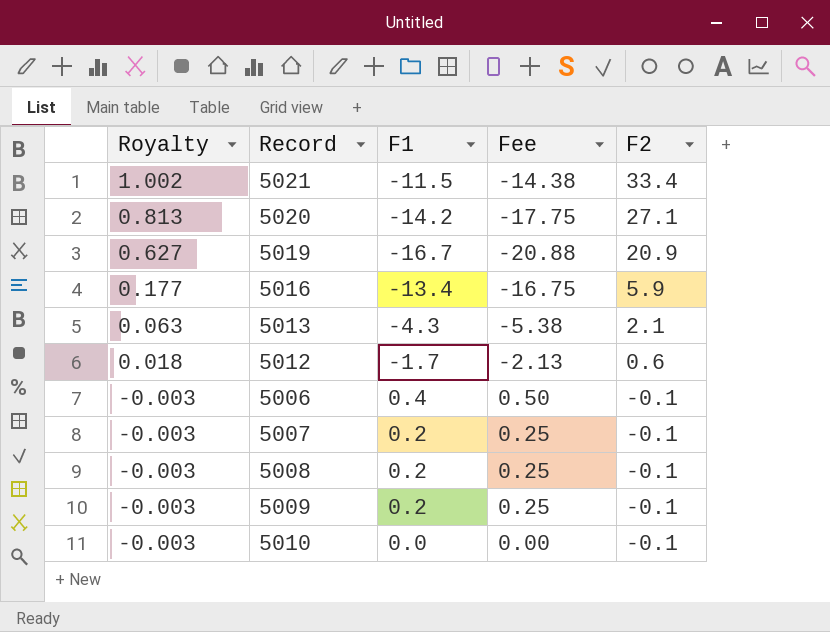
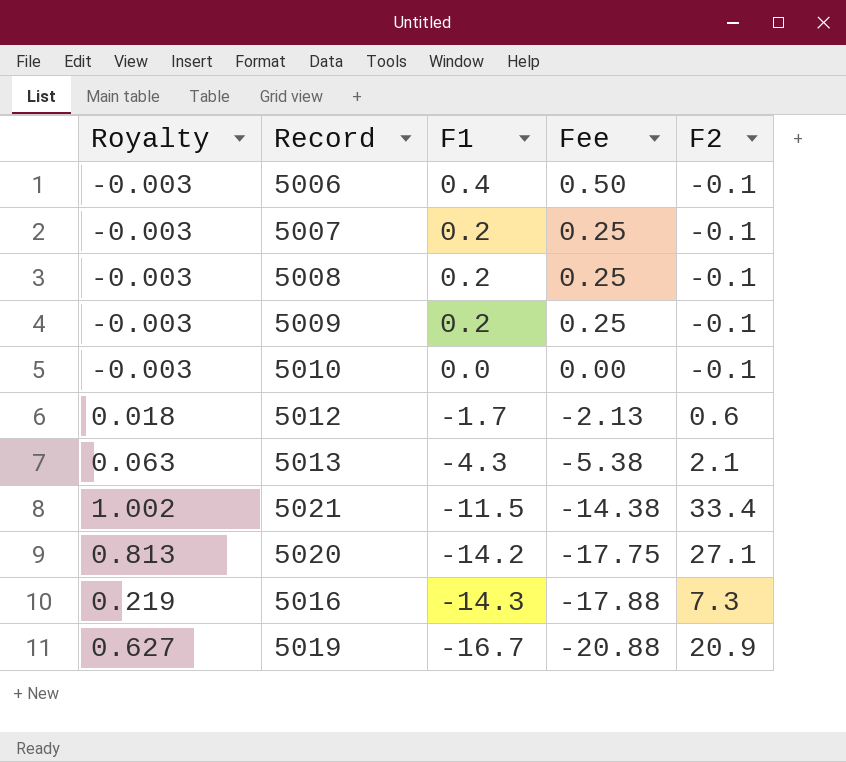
row order: Royalty descending -> F1 descending
5016 | Royalty: 0.177 -> 0.219
5016 | F1: -13.4 -> -14.3
5016 | Fee: -16.75 -> -17.88
5016 | F2: 5.9 -> 7.3

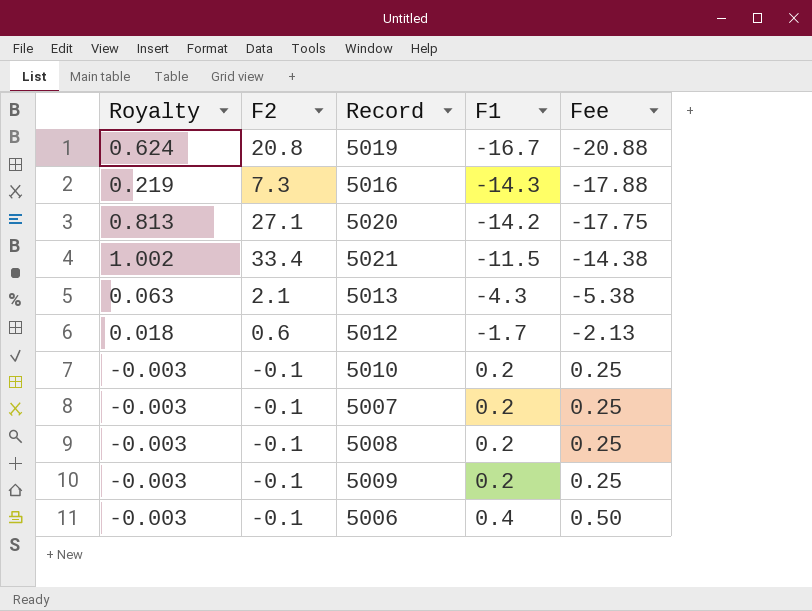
row order: F1 descending -> F1 ascending
column F2 | position: 5 -> 2
5019 | Royalty: 0.627 -> 0.624
5019 | F2: 20.9 -> 20.8
5010 | F1: 0.0 -> 0.2
5010 | Fee: 0.00 -> 0.25

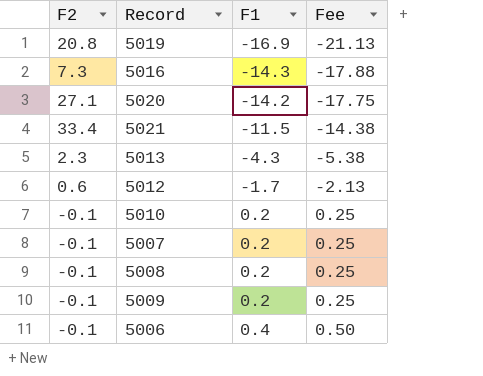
column Royalty | formula: [F2] * 0.03 -> none
5019 | F1: -16.7 -> -16.9
5019 | Fee: -20.88 -> -21.13
5013 | F2: 2.1 -> 2.3

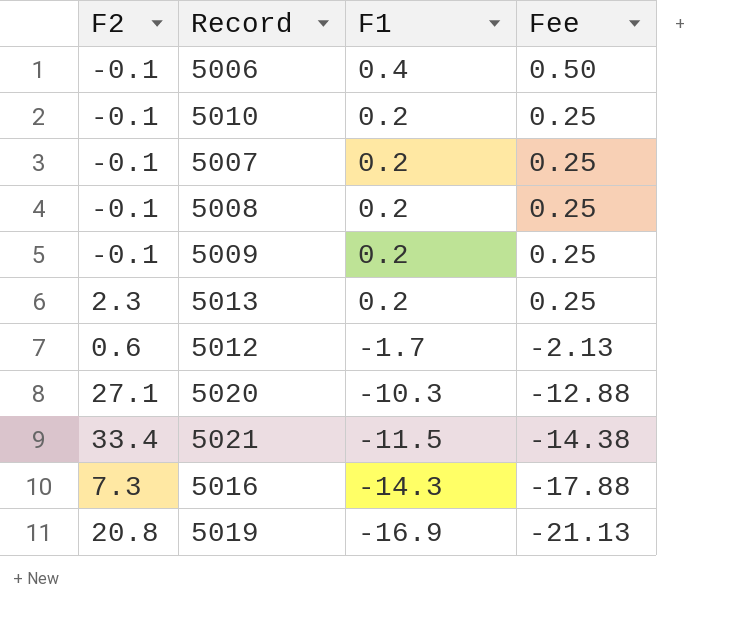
row order: F1 ascending -> F1 descending
5013 | F1: -4.3 -> 0.2
5013 | Fee: -5.38 -> 0.25
5020 | F1: -14.2 -> -10.3
5020 | Fee: -17.75 -> -12.88

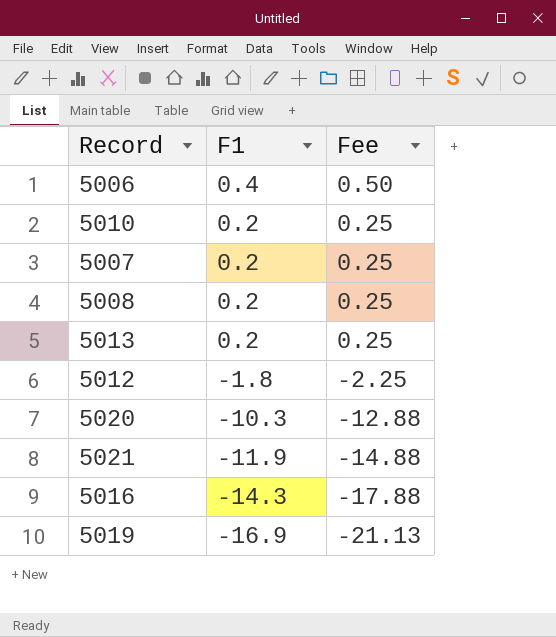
column F2 | position: 1 -> none
row 5009: -0.1 | 0.2 | 0.25 -> none
5012 | F1: -1.7 -> -1.8
5012 | Fee: -2.13 -> -2.25
5021 | F1: -11.5 -> -11.9
5021 | Fee: -14.38 -> -14.88

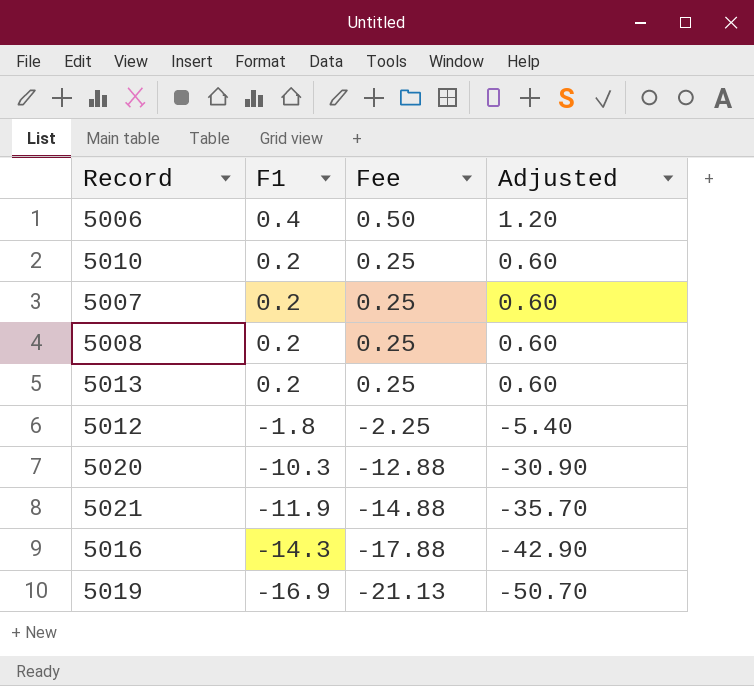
column Adjusted | formula: none -> [F1] * 3

